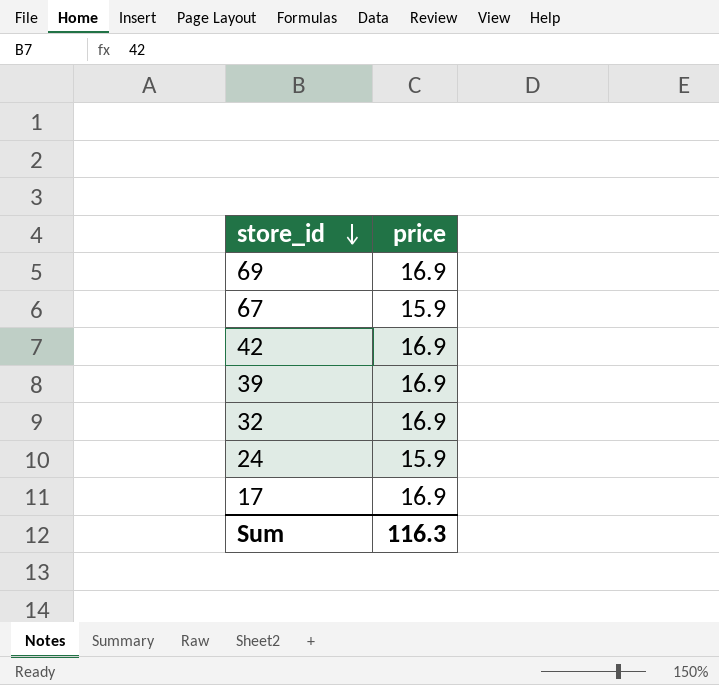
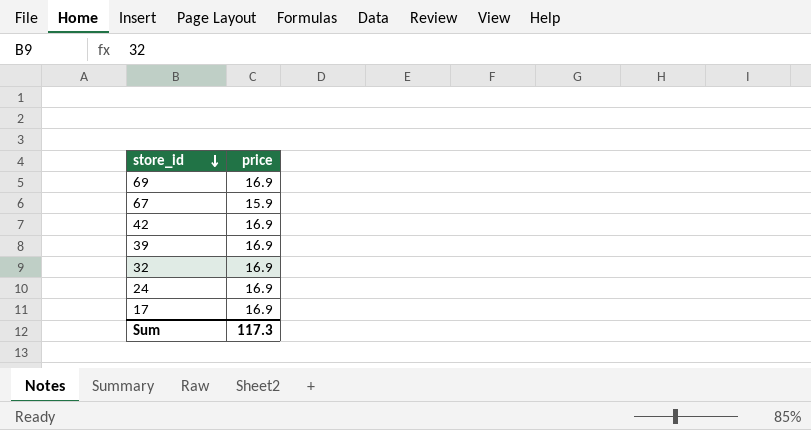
24 | price: 15.9 -> 16.9
Sum | price: 116.3 -> 117.3

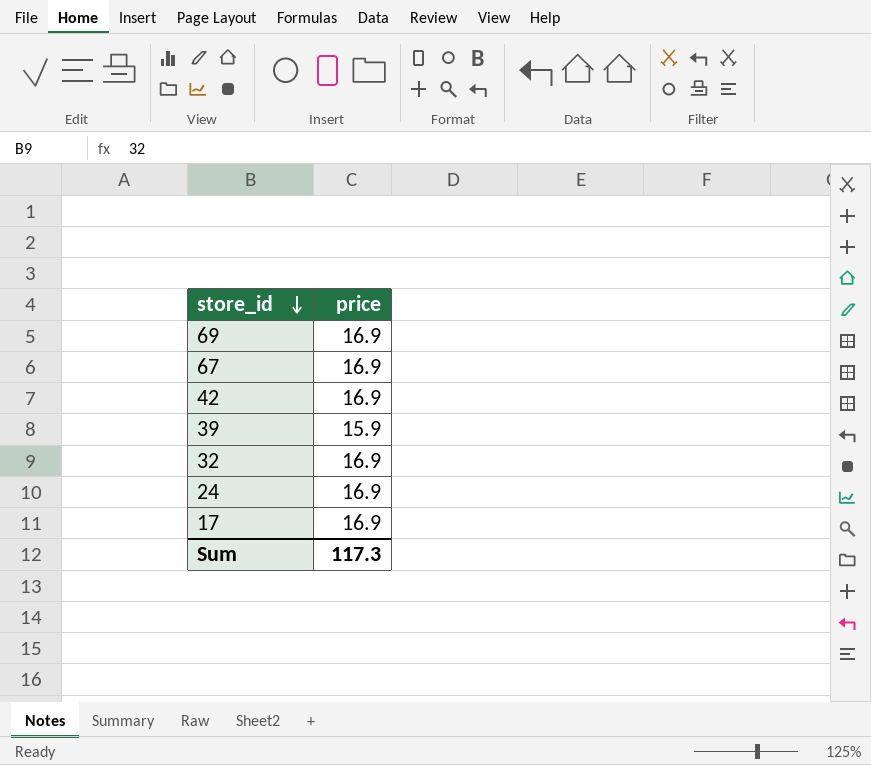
67 | price: 15.9 -> 16.9
39 | price: 16.9 -> 15.9

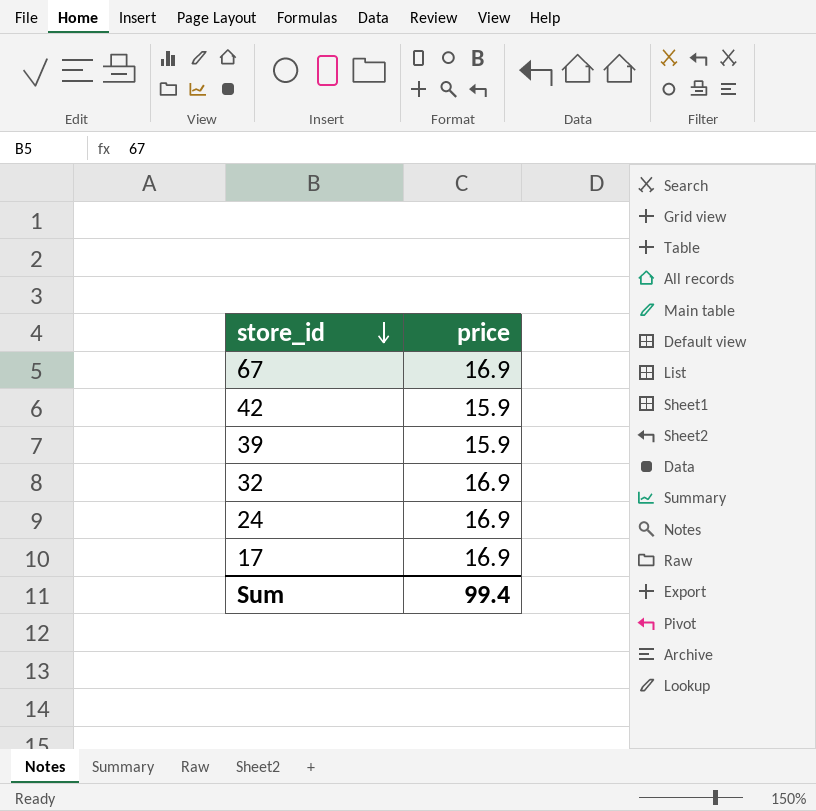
row 69: 16.9 -> none
42 | price: 16.9 -> 15.9
Sum | price: 117.3 -> 99.4

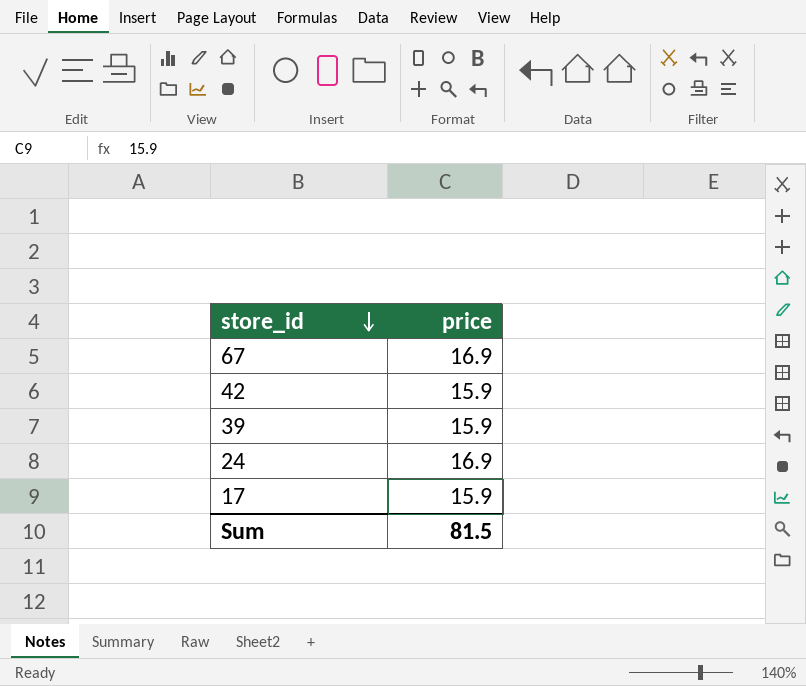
row 32: 16.9 -> none
17 | price: 16.9 -> 15.9
Sum | price: 99.4 -> 81.5

